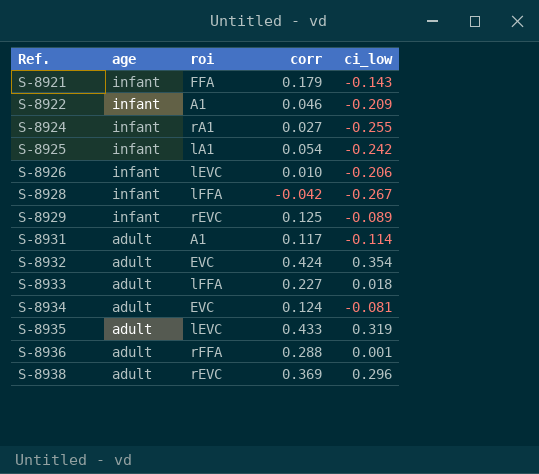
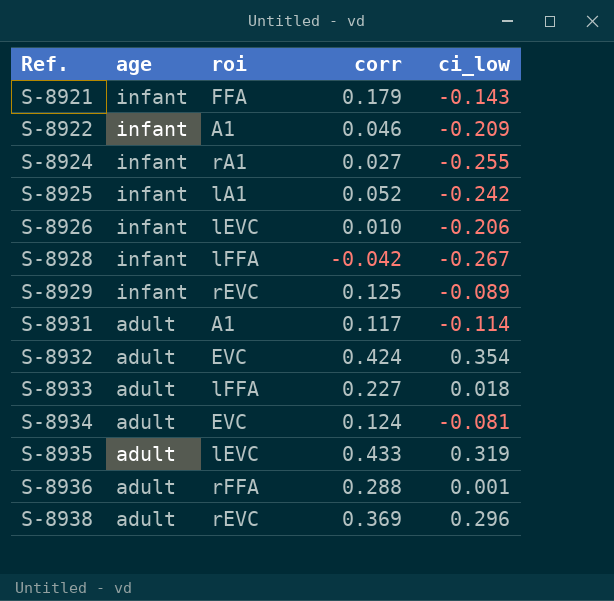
S-8925 | corr: 0.054 -> 0.052

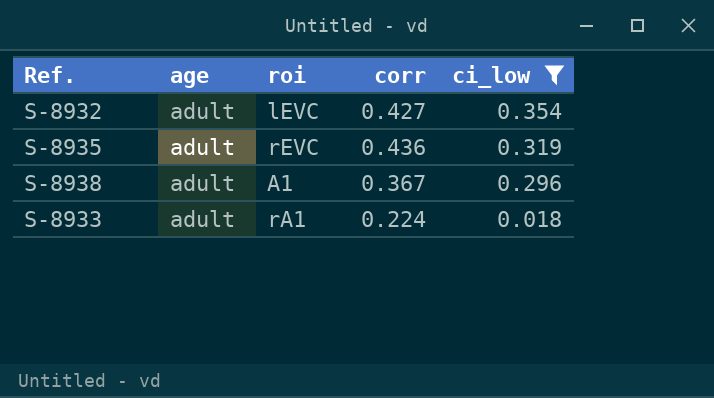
filter: none -> ci_low >= 0.018
row order: Ref. ascending -> ci_low descending
S-8932 | roi: EVC -> lEVC
S-8932 | corr: 0.424 -> 0.427
S-8935 | roi: lEVC -> rEVC
S-8935 | corr: 0.433 -> 0.436
S-8938 | roi: rEVC -> A1
S-8938 | corr: 0.369 -> 0.367
S-8933 | roi: lFFA -> rA1
S-8933 | corr: 0.227 -> 0.224

